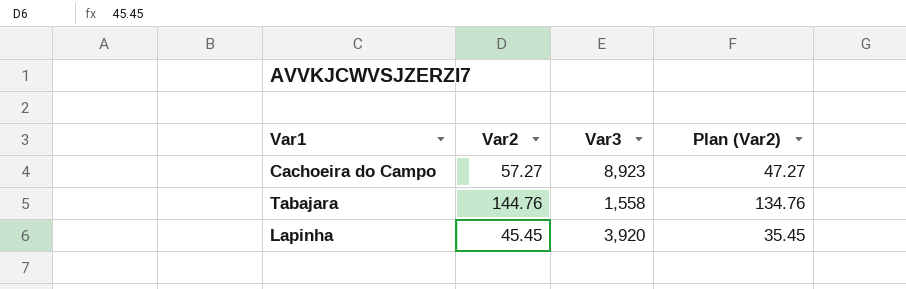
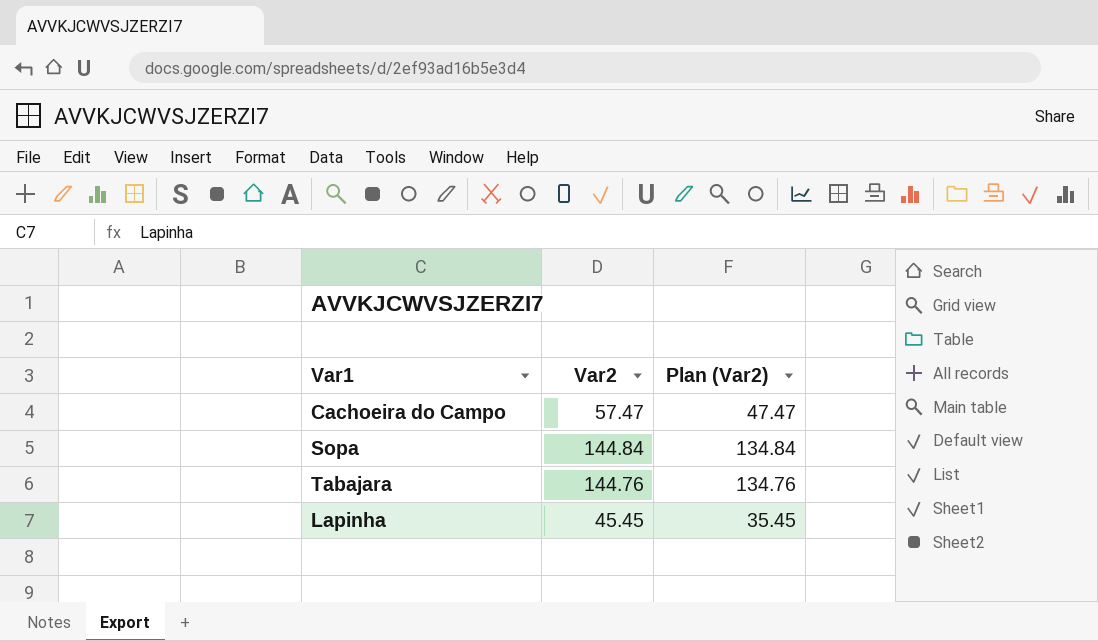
column Var3 | position: 3 -> none
Cachoeira do Campo | Var2: 57.27 -> 57.47
Cachoeira do Campo | Plan (Var2): 47.27 -> 47.47
row Sopa: none -> 144.84 | 134.84

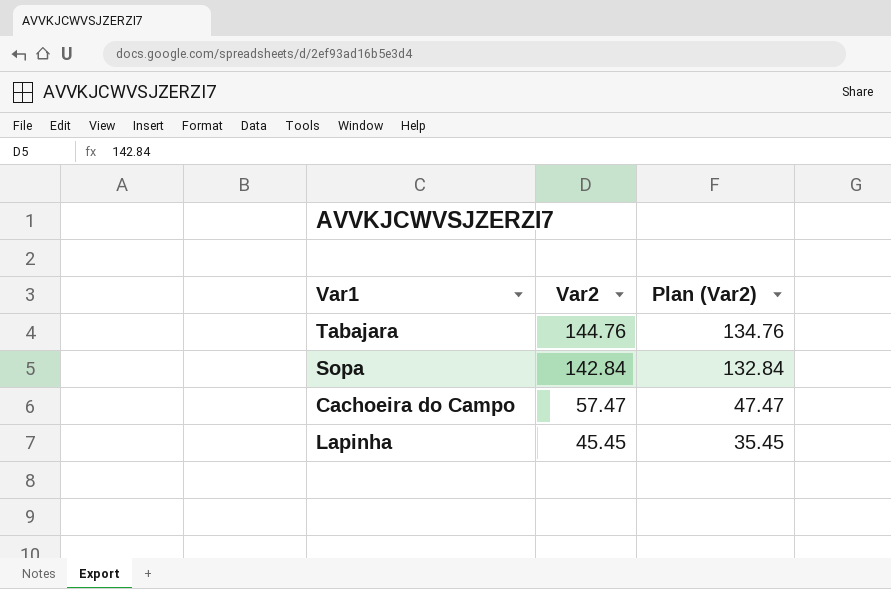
row order: none -> Var2 descending
Sopa | Var2: 144.84 -> 142.84
Sopa | Plan (Var2): 134.84 -> 132.84

